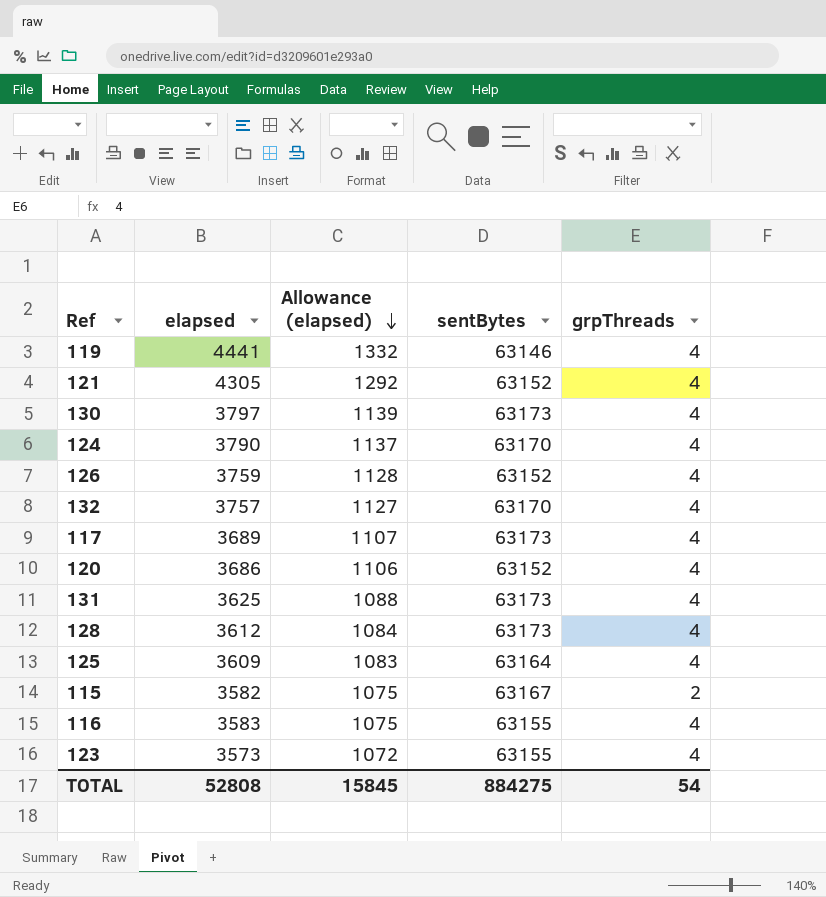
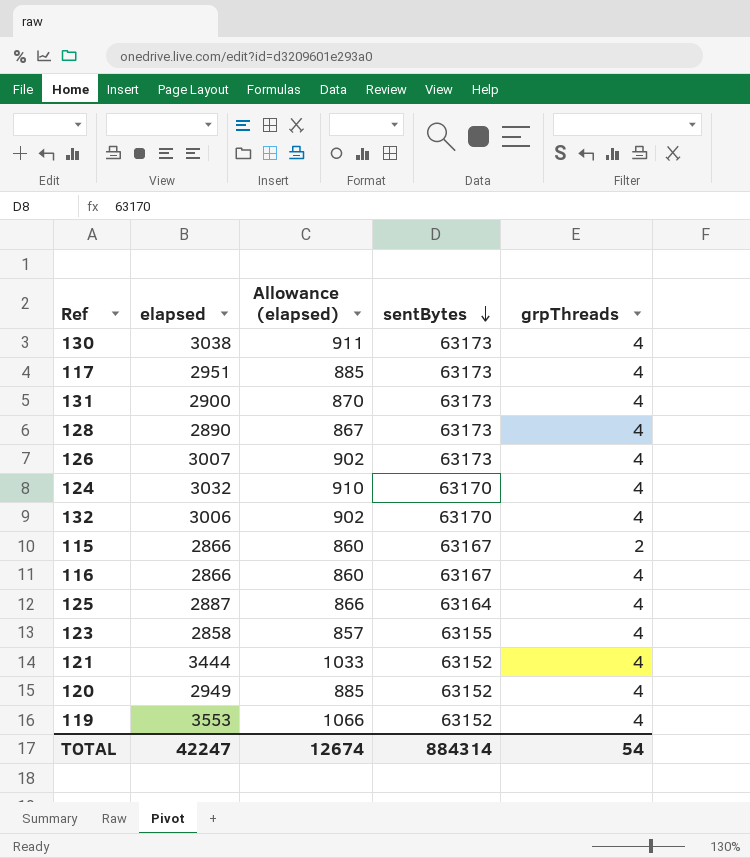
row order: Allowance (elapsed) descending -> sentBytes descending
130 | elapsed: 3797 -> 3038
130 | Allowance (elapsed): 1139 -> 911
117 | elapsed: 3689 -> 2951
117 | Allowance (elapsed): 1107 -> 885
131 | elapsed: 3625 -> 2900
131 | Allowance (elapsed): 1088 -> 870
128 | elapsed: 3612 -> 2890
128 | Allowance (elapsed): 1084 -> 867
126 | elapsed: 3759 -> 3007
126 | Allowance (elapsed): 1128 -> 902
126 | sentBytes: 63152 -> 63173
124 | elapsed: 3790 -> 3032
124 | Allowance (elapsed): 1137 -> 910
132 | elapsed: 3757 -> 3006
132 | Allowance (elapsed): 1127 -> 902
115 | elapsed: 3582 -> 2866
115 | Allowance (elapsed): 1075 -> 860
116 | elapsed: 3583 -> 2866
116 | Allowance (elapsed): 1075 -> 860
116 | sentBytes: 63155 -> 63167
125 | elapsed: 3609 -> 2887
125 | Allowance (elapsed): 1083 -> 866
123 | elapsed: 3573 -> 2858
123 | Allowance (elapsed): 1072 -> 857
121 | elapsed: 4305 -> 3444
121 | Allowance (elapsed): 1292 -> 1033
120 | elapsed: 3686 -> 2949
120 | Allowance (elapsed): 1106 -> 885
119 | elapsed: 4441 -> 3553
119 | Allowance (elapsed): 1332 -> 1066
119 | sentBytes: 63146 -> 63152
TOTAL | elapsed: 52808 -> 42247
TOTAL | Allowance (elapsed): 15845 -> 12674
TOTAL | sentBytes: 884275 -> 884314

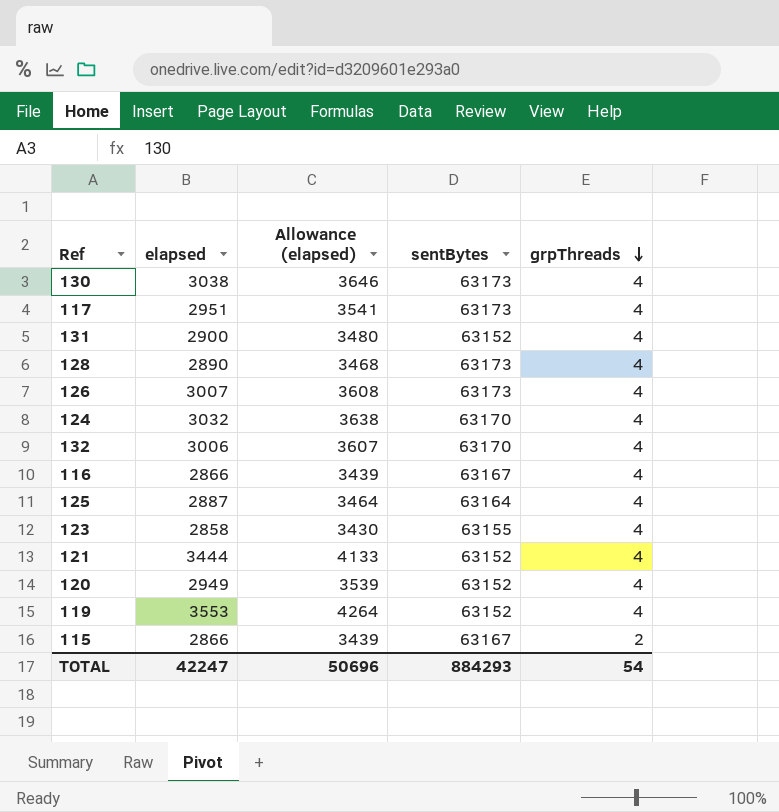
row order: sentBytes descending -> grpThreads descending
column Allowance (elapsed) | formula: [elapsed] * 0.3 -> [elapsed] * 1.2
131 | sentBytes: 63173 -> 63152
TOTAL | Allowance (elapsed): 12674 -> 50696
TOTAL | sentBytes: 884314 -> 884293

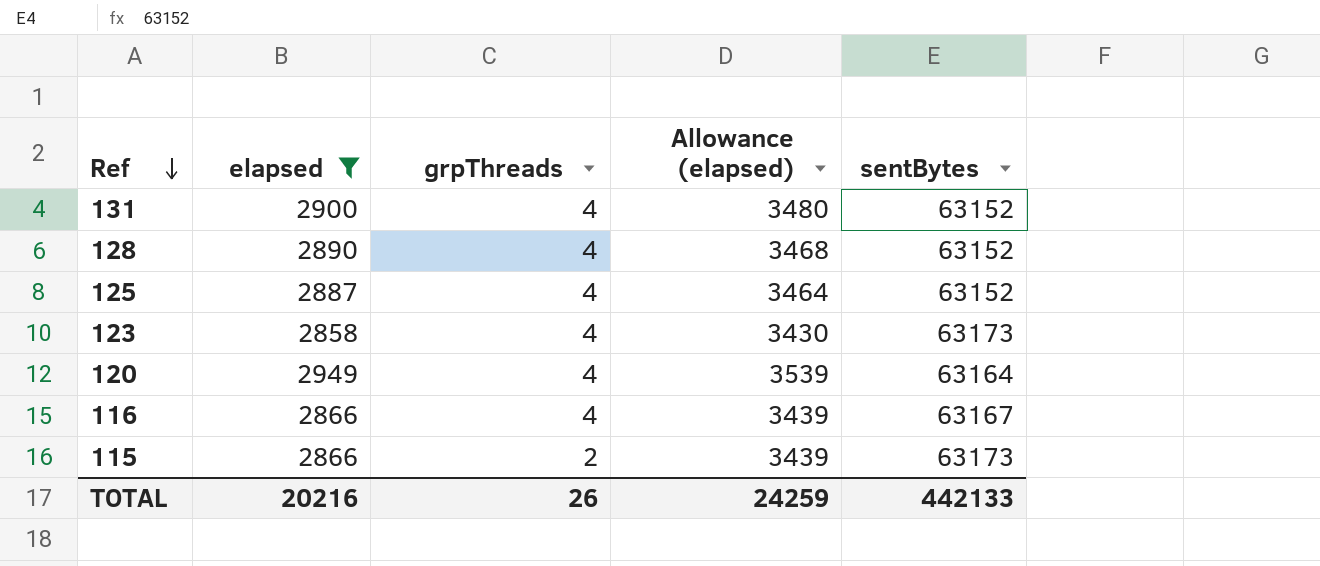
filter: none -> elapsed <= 2949
row order: grpThreads descending -> Ref descending
column grpThreads | position: 5 -> 3
128 | sentBytes: 63173 -> 63152
125 | sentBytes: 63164 -> 63152
123 | sentBytes: 63155 -> 63173
120 | sentBytes: 63152 -> 63164
115 | sentBytes: 63167 -> 63173
TOTAL | elapsed: 42247 -> 20216
TOTAL | grpThreads: 54 -> 26
TOTAL | Allowance (elapsed): 50696 -> 24259
TOTAL | sentBytes: 884293 -> 442133

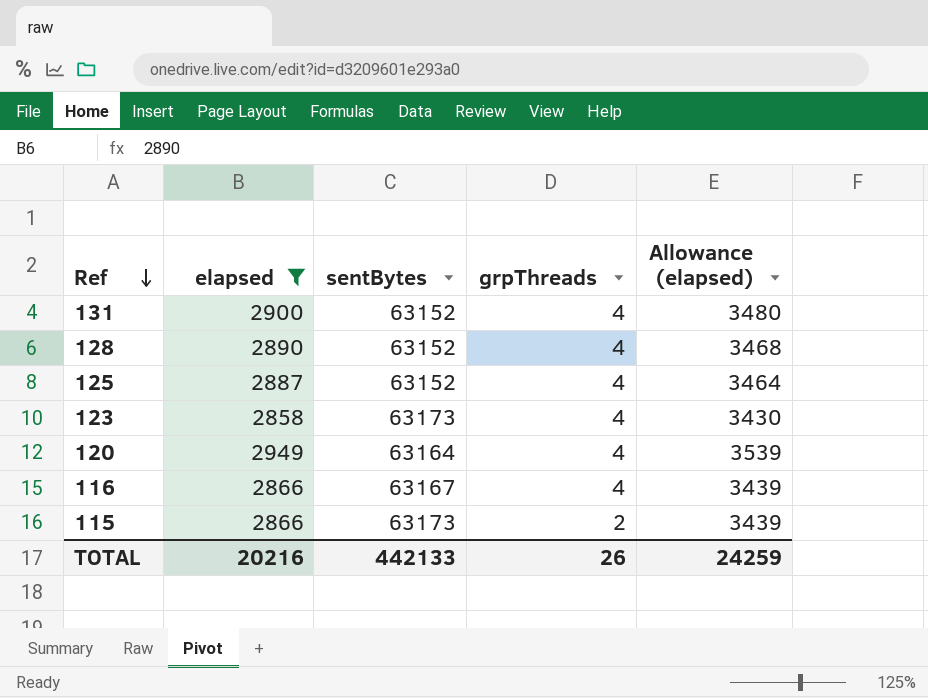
column sentBytes | position: 5 -> 3

